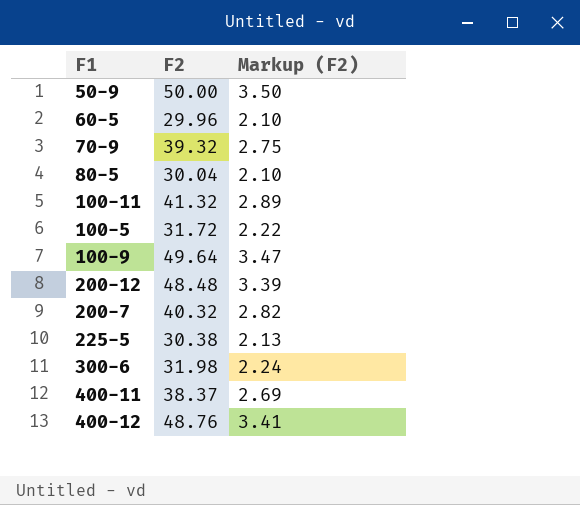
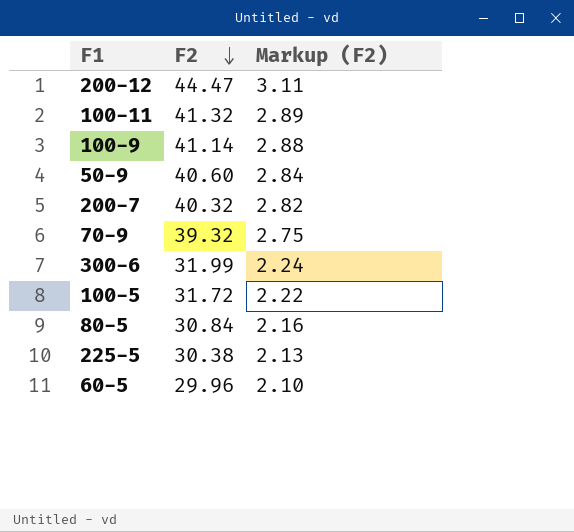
row order: none -> F2 descending
row 400-11: 38.37 | 2.69 -> none
row 400-12: 48.76 | 3.41 -> none
200-12 | F2: 48.48 -> 44.47
200-12 | Markup (F2): 3.39 -> 3.11
100-9 | F2: 49.64 -> 41.14
100-9 | Markup (F2): 3.47 -> 2.88
50-9 | F2: 50.00 -> 40.60
50-9 | Markup (F2): 3.50 -> 2.84
300-6 | F2: 31.98 -> 31.99
80-5 | F2: 30.04 -> 30.84
80-5 | Markup (F2): 2.10 -> 2.16

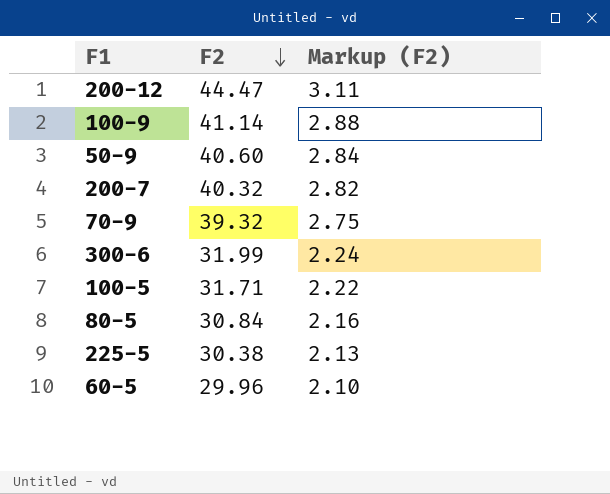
row 100-11: 41.32 | 2.89 -> none
100-5 | F2: 31.72 -> 31.71

